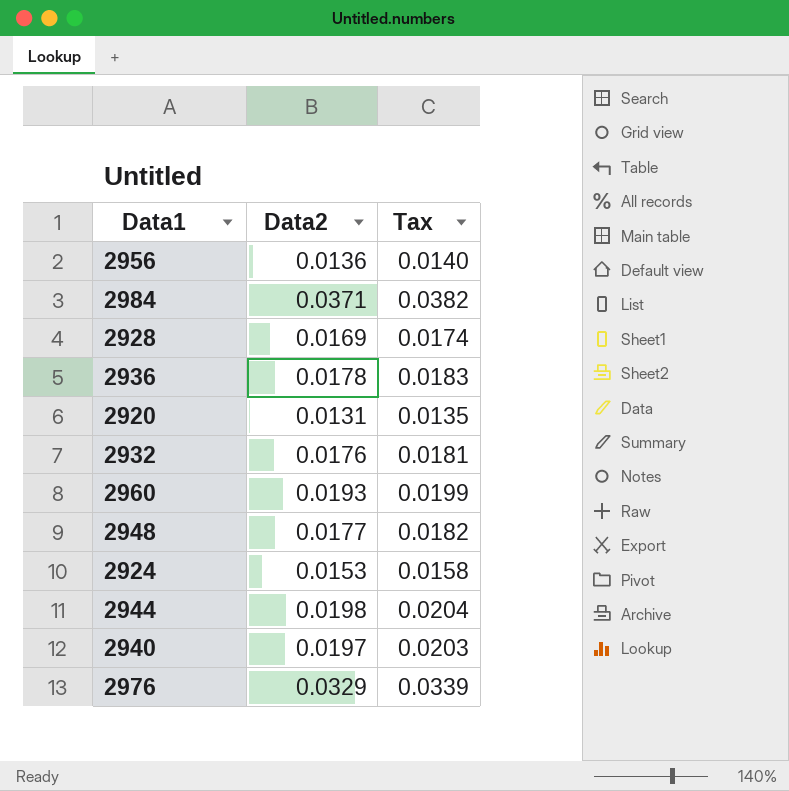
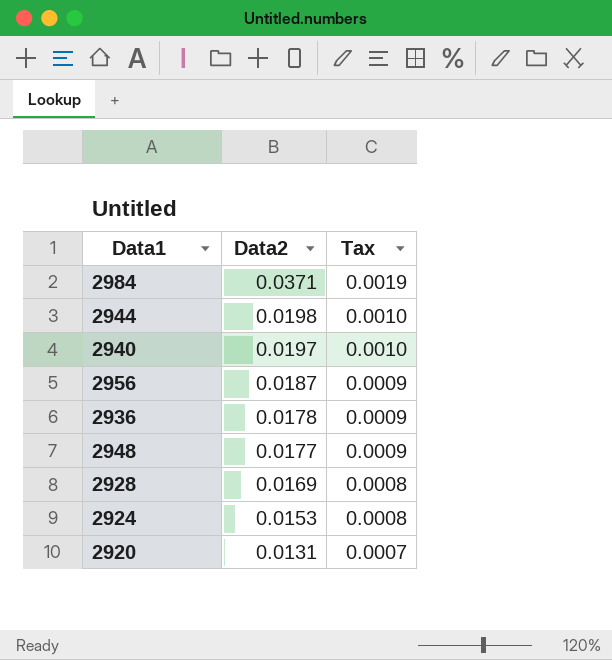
row order: none -> Data2 descending
column Tax | formula: [Data2] * 1.03 -> [Data2] * 0.05
row 2932: 0.0176 | 0.0181 -> none
row 2960: 0.0193 | 0.0199 -> none
row 2976: 0.0329 | 0.0339 -> none
2956 | Data2: 0.0136 -> 0.0187

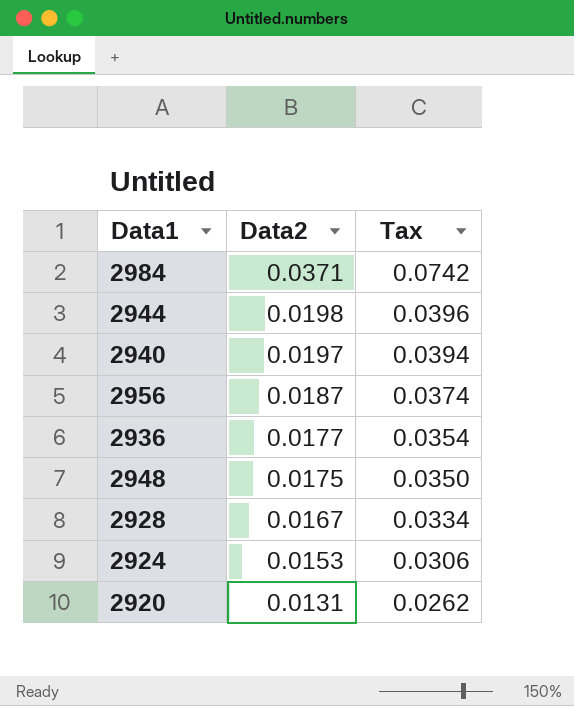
column Tax | formula: [Data2] * 0.05 -> [Data2] * 2
2936 | Data2: 0.0178 -> 0.0177
2948 | Data2: 0.0177 -> 0.0175
2928 | Data2: 0.0169 -> 0.0167

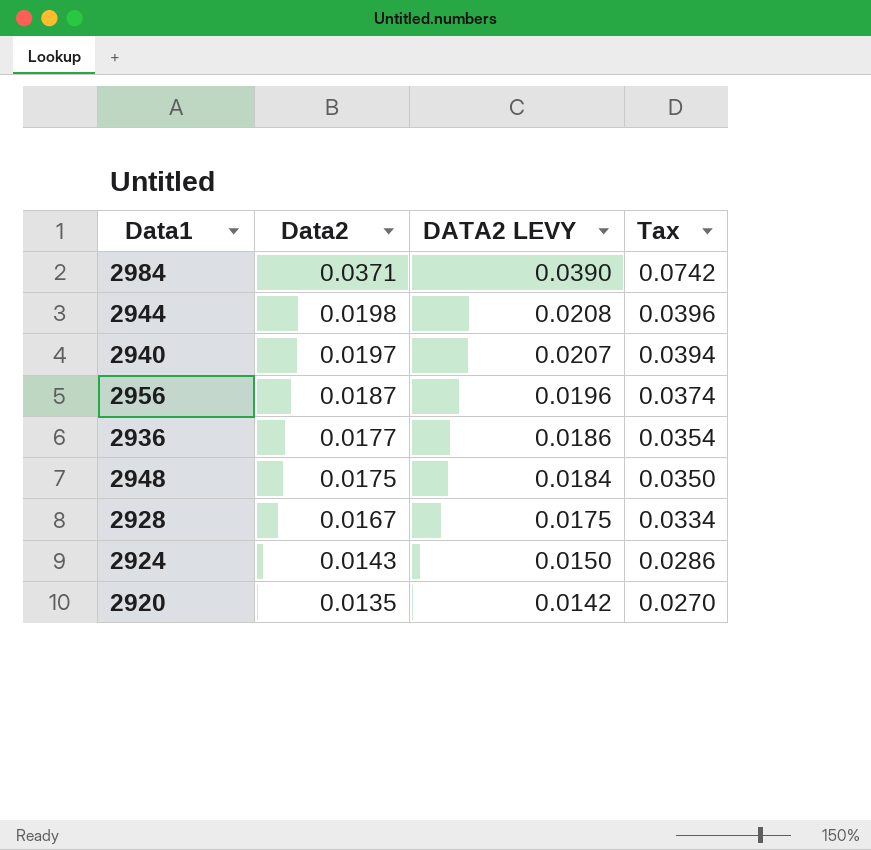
column DATA2 LEVY | formula: none -> [Data2] * 1.05
2924 | Data2: 0.0153 -> 0.0143
2924 | Tax: 0.0306 -> 0.0286
2920 | Data2: 0.0131 -> 0.0135
2920 | Tax: 0.0262 -> 0.0270

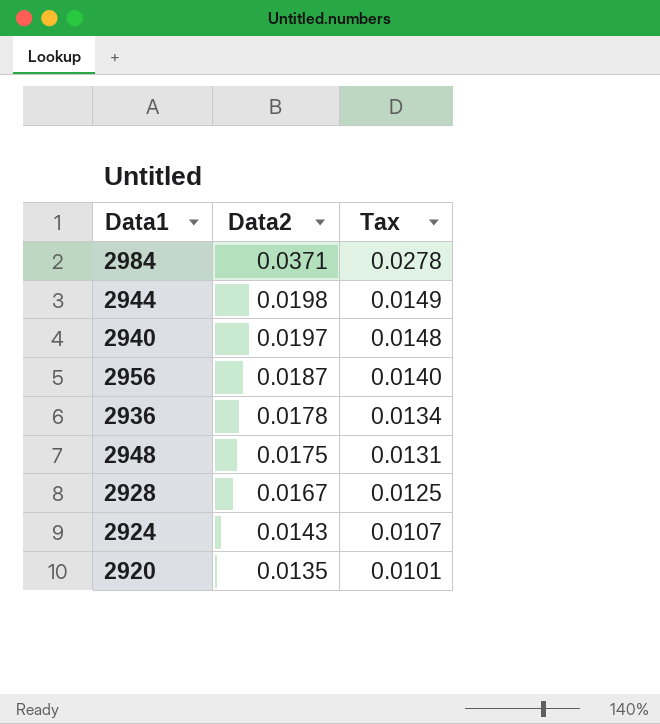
column DATA2 LEVY | formula: [Data2] * 1.05 -> none
column Tax | formula: [Data2] * 2 -> [Data2] * 0.75
2936 | Data2: 0.0177 -> 0.0178

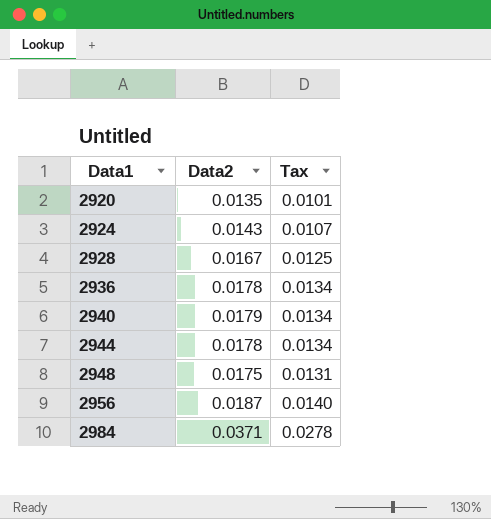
row order: Data2 descending -> Data1 ascending
2940 | Data2: 0.0197 -> 0.0179
2940 | Tax: 0.0148 -> 0.0134
2944 | Data2: 0.0198 -> 0.0178
2944 | Tax: 0.0149 -> 0.0134

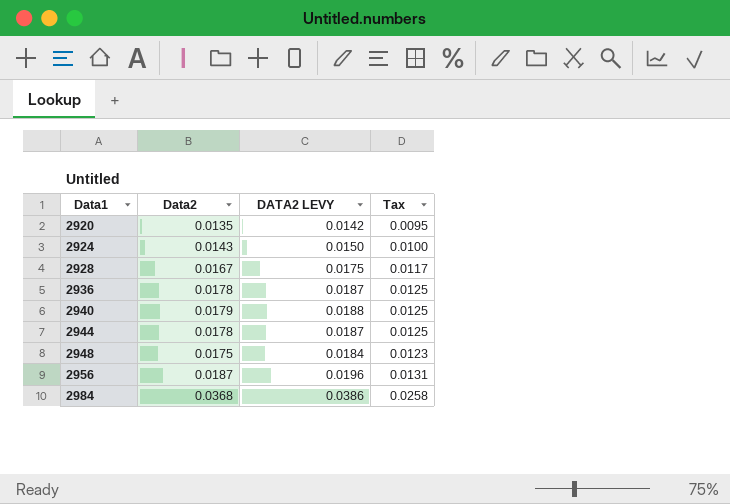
column DATA2 LEVY | formula: none -> [Data2] * 1.05
column Tax | formula: [Data2] * 0.75 -> [Data2] * 0.7
2984 | Data2: 0.0371 -> 0.0368

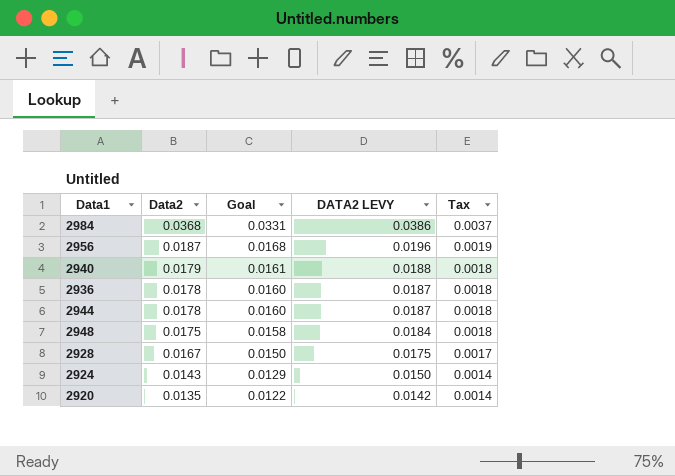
row order: Data1 ascending -> Data2 descending
column Goal | formula: none -> [Data2] * 0.9
column Tax | formula: [Data2] * 0.7 -> [Data2] * 0.1

